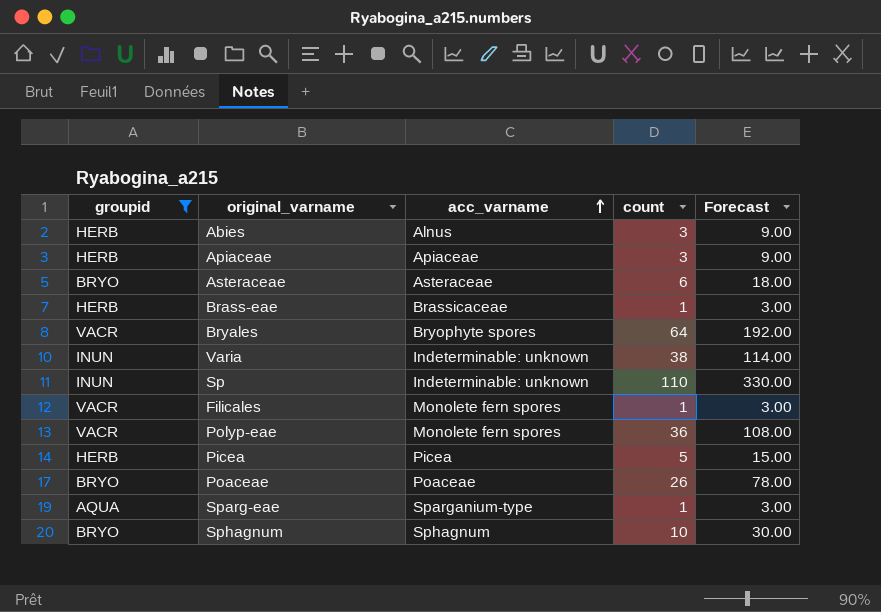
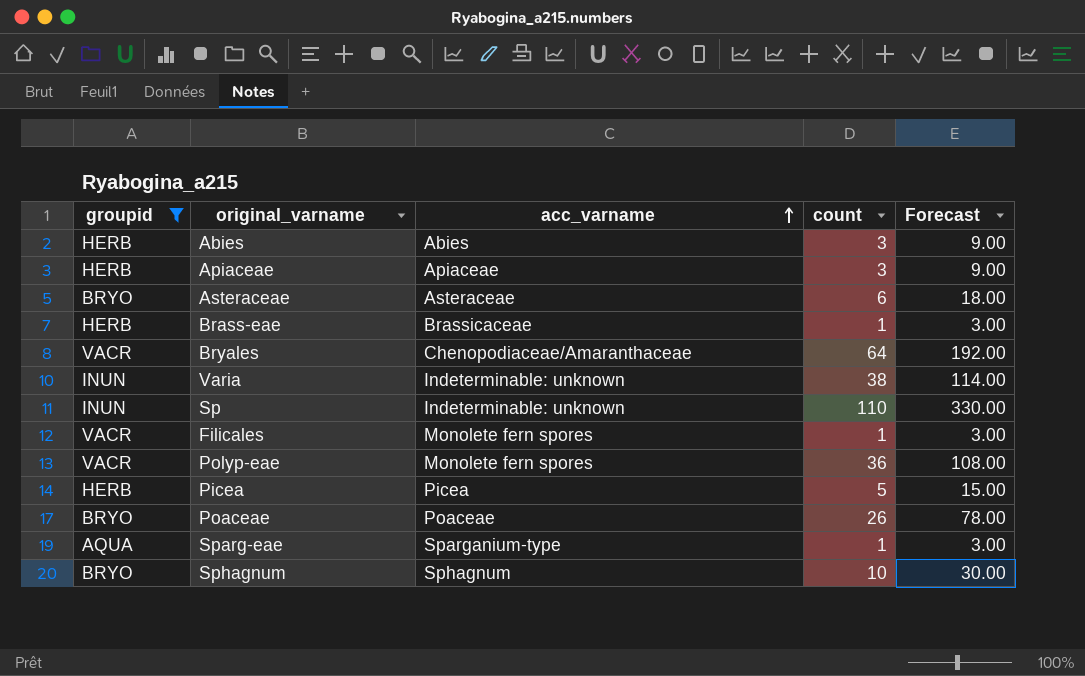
Abies | acc_varname: Alnus -> Abies
Bryales | acc_varname: Bryophyte spores -> Chenopodiaceae/Amaranthaceae

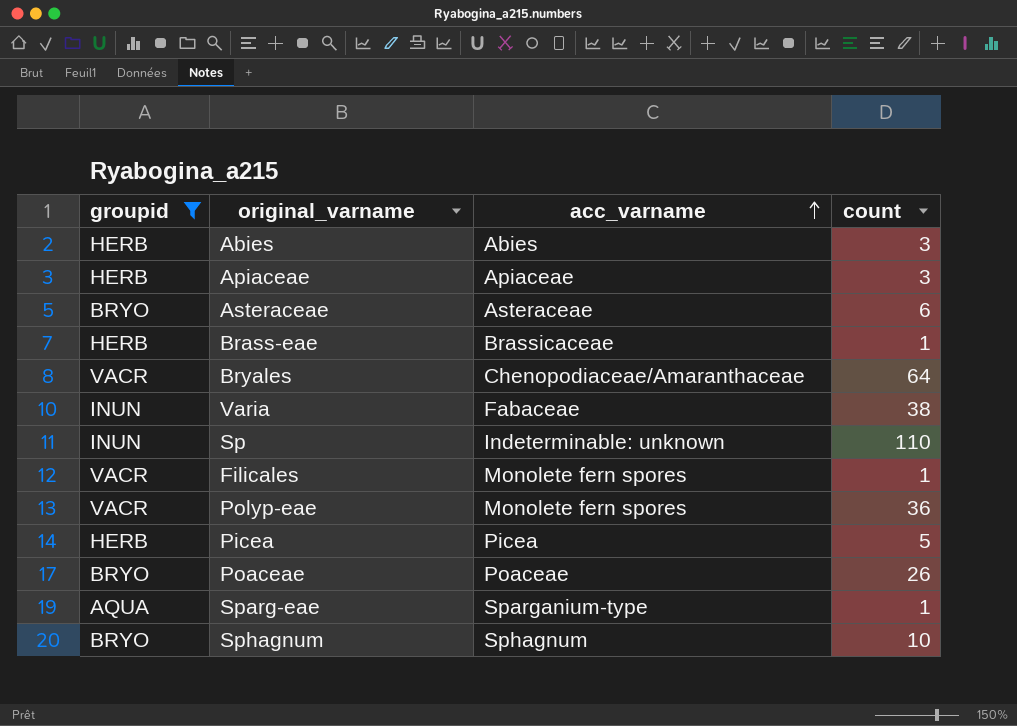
column Forecast | formula: [count] * 3 -> none
Varia | acc_varname: Indeterminable: unknown -> Fabaceae

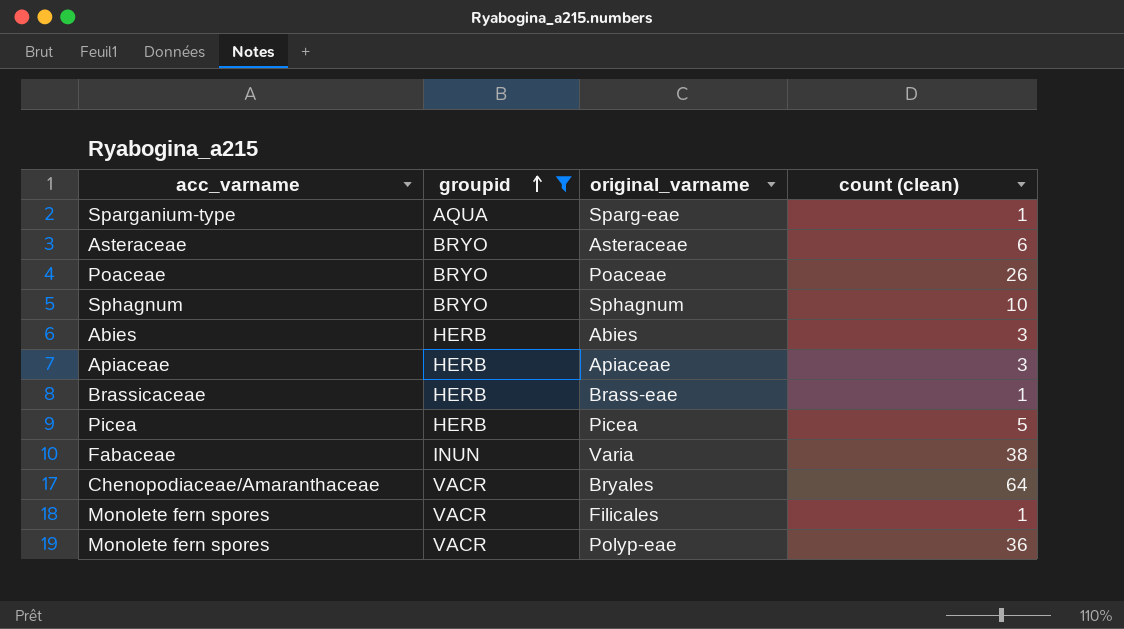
row order: acc_varname ascending -> groupid ascending
column acc_varname | position: 3 -> 1
column name: count -> count (clean)
row Sp: INUN | Indeterminable: unknown | 110 -> none

